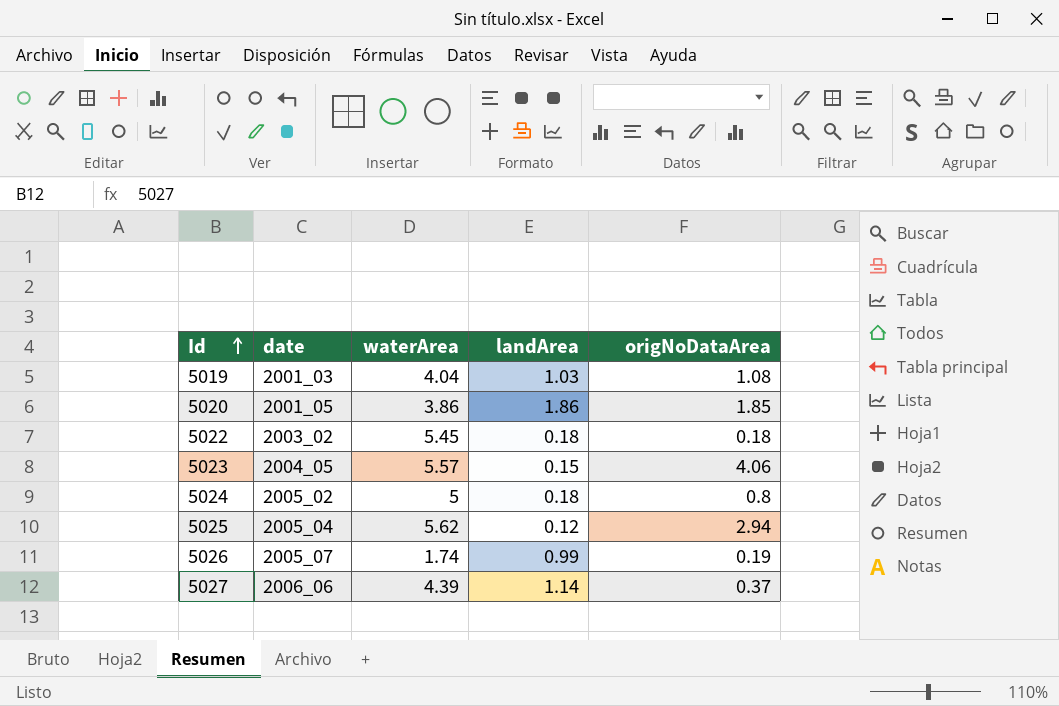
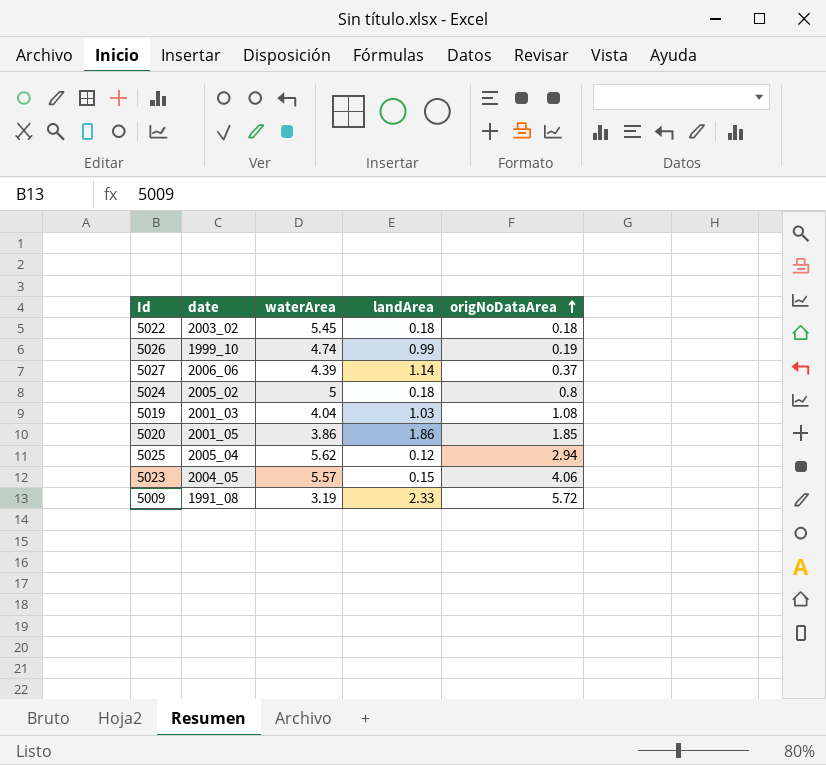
row order: Id ascending -> origNoDataArea ascending
5026 | date: 2005_07 -> 1999_10
5026 | waterArea: 1.74 -> 4.74
row 5009: none -> 1991_08 | 3.19 | 2.33 | 5.72

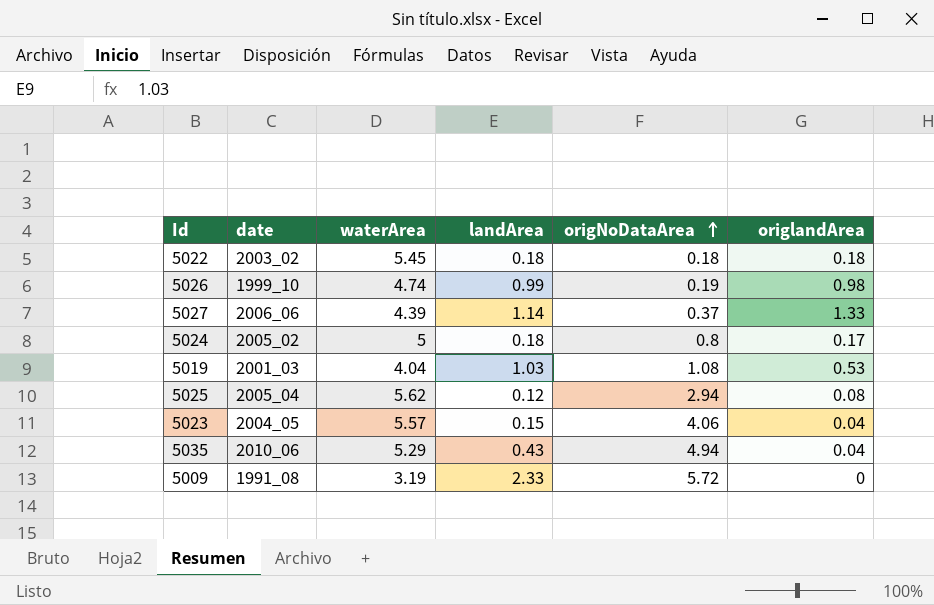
column origlandArea | position: none -> 6
row 5020: 2001_05 | 3.86 | 1.86 | 1.85 -> none
row 5035: none -> 2010_06 | 5.29 | 0.43 | 4.94 | 0.04

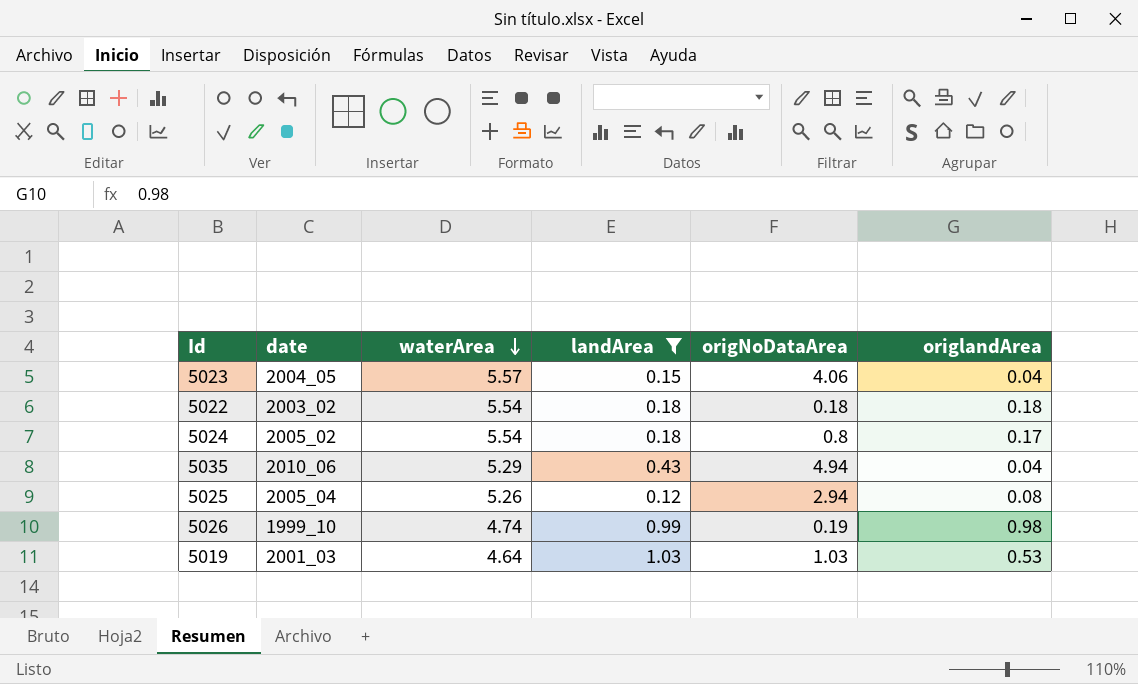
filter: none -> landArea <= 1.03
row order: origNoDataArea ascending -> waterArea descending
5022 | waterArea: 5.45 -> 5.54
5024 | waterArea: 5 -> 5.54
5025 | waterArea: 5.62 -> 5.26
5019 | waterArea: 4.04 -> 4.64
5019 | origNoDataArea: 1.08 -> 1.03

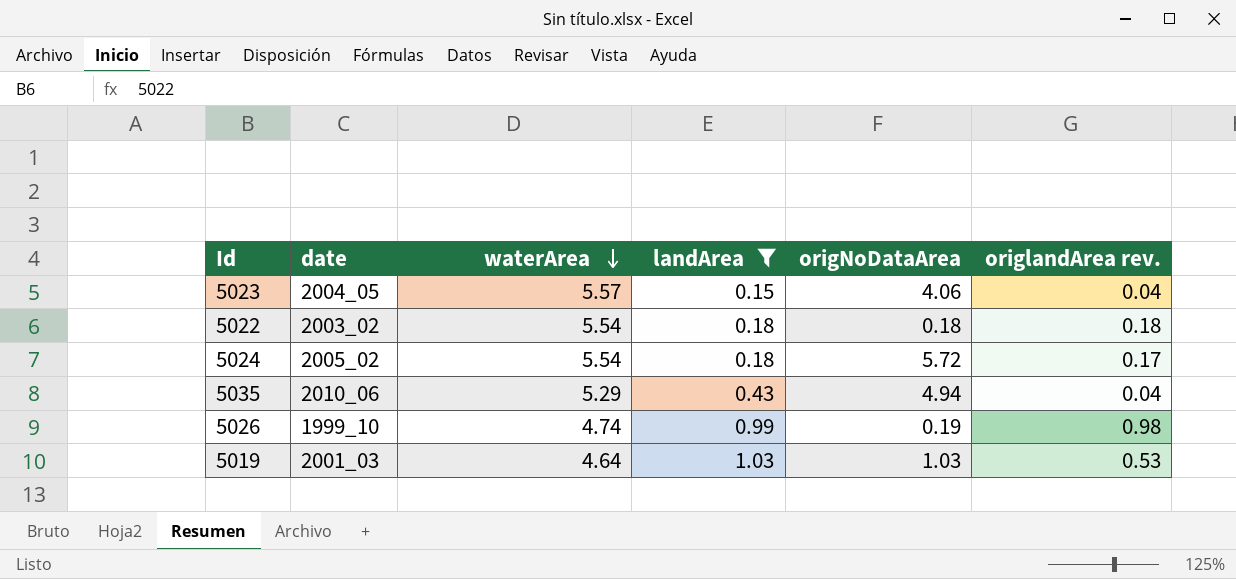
column name: origlandArea -> origlandArea rev.
row 5025: 2005_04 | 5.26 | 0.12 | 2.94 | 0.08 -> none
5024 | origNoDataArea: 0.8 -> 5.72

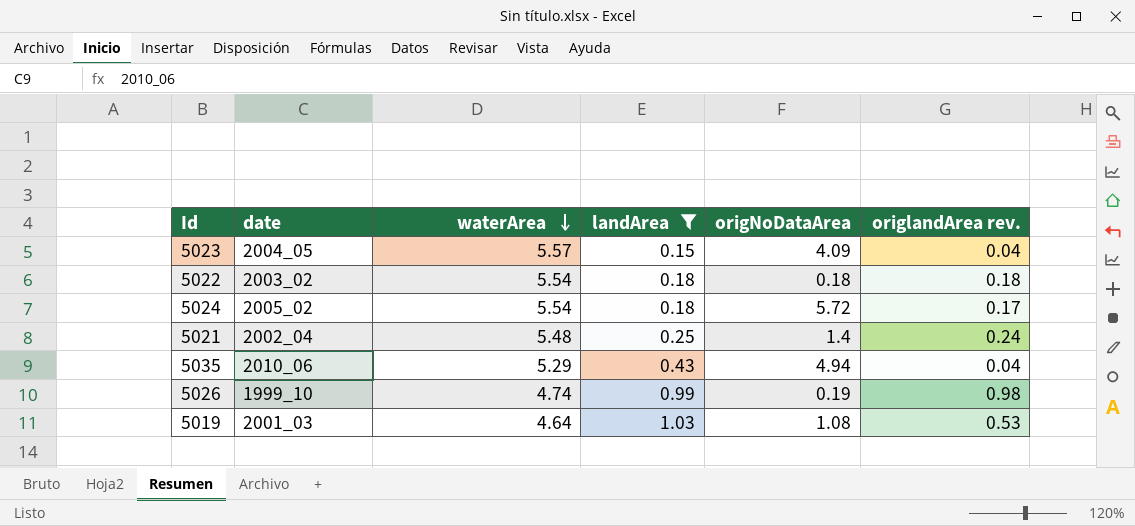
5023 | origNoDataArea: 4.06 -> 4.09
row 5021: none -> 2002_04 | 5.48 | 0.25 | 1.4 | 0.24
5019 | origNoDataArea: 1.03 -> 1.08

